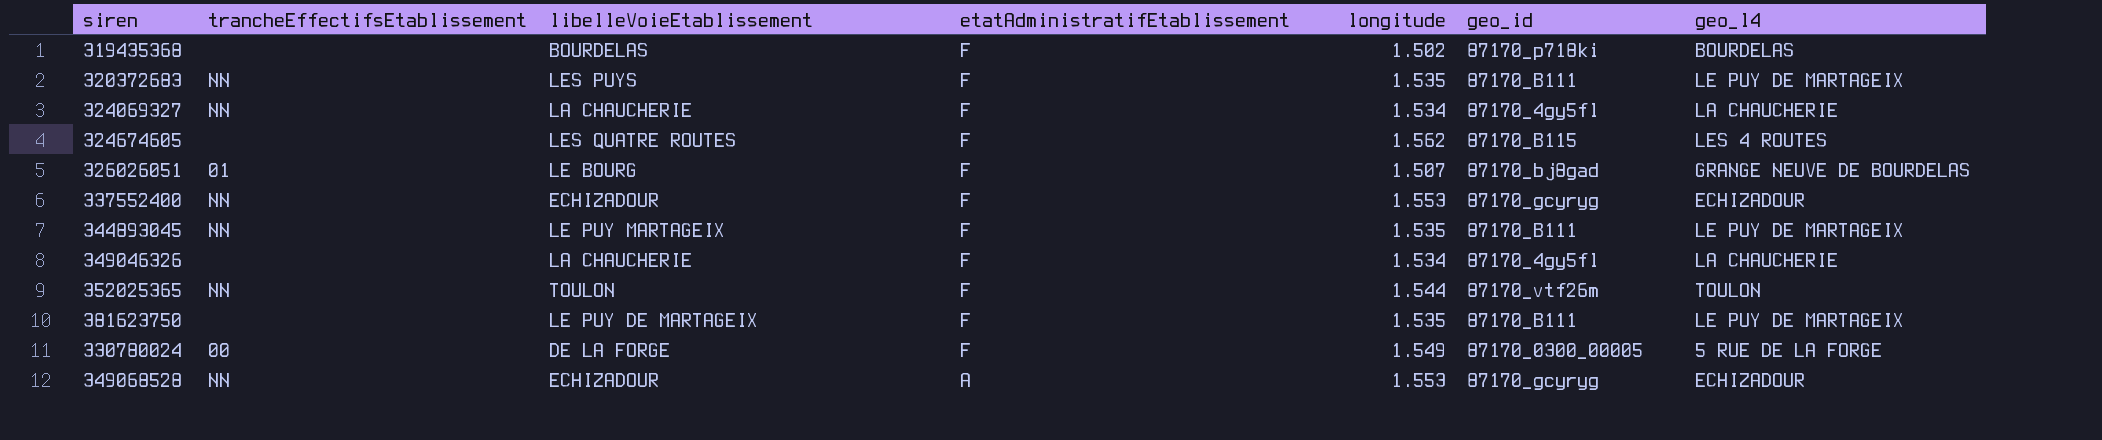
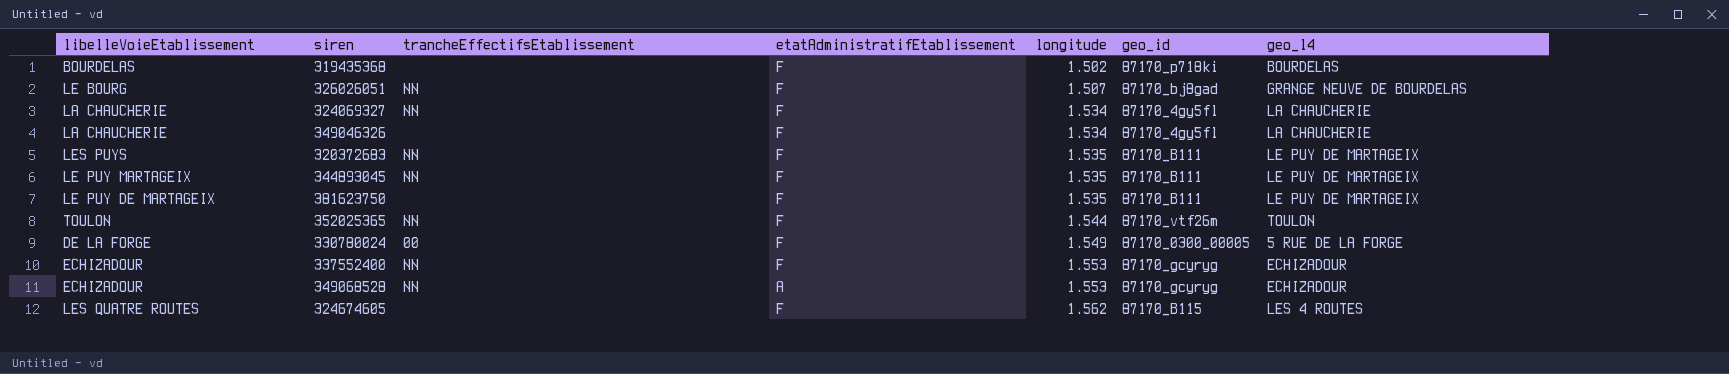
row order: etatAdministratifEtablissement descending -> longitude ascending
column libelleVoieEtablissement | position: 3 -> 1
326026051 | trancheEffectifsEtablissement: 01 -> NN

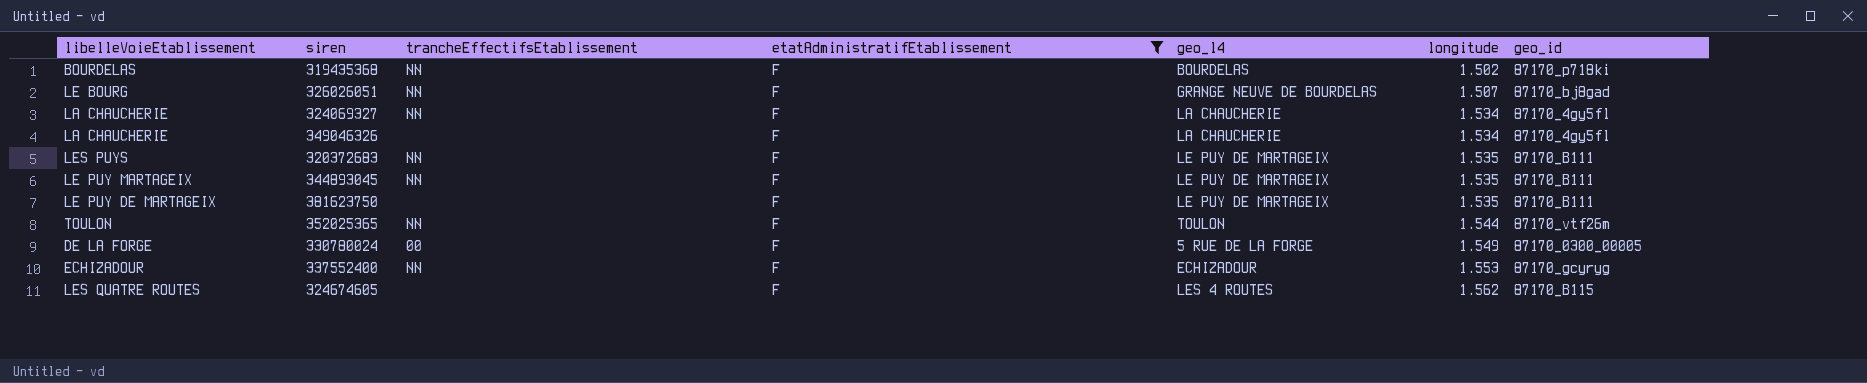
filter: none -> etatAdministratifEtablissement = F
column geo_l4 | position: 7 -> 5
319435368 | trancheEffectifsEtablissement: none -> NN

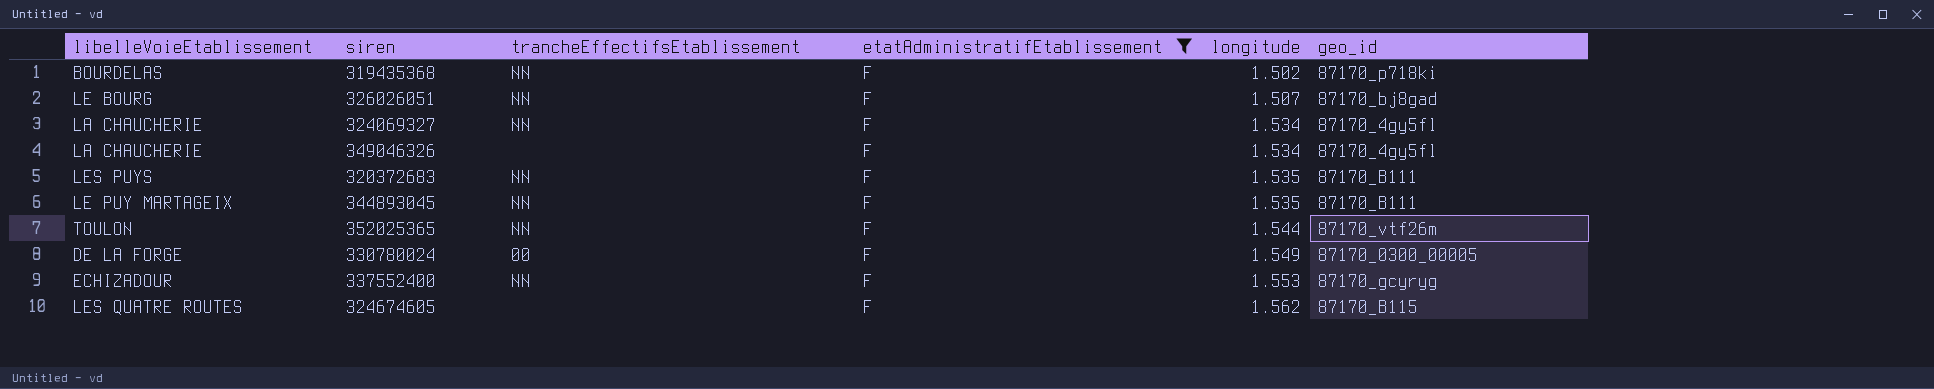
column geo_l4 | position: 5 -> none
row 381623750: LE PUY DE MARTAGEIX | none | F | LE PUY DE MARTAGEIX | 1.535 | 87170_B111 -> none

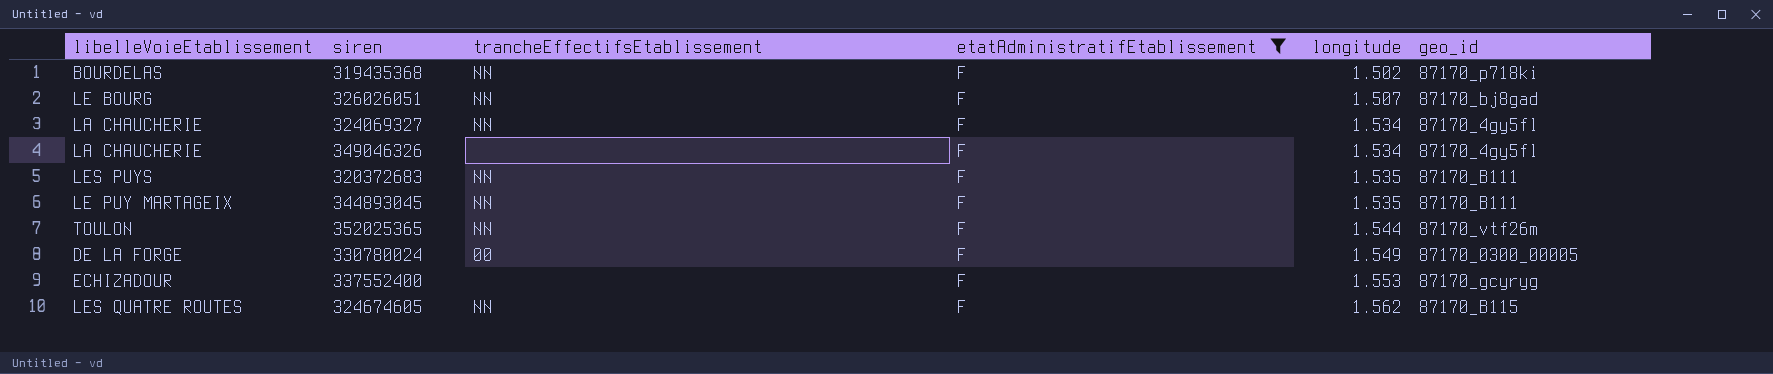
337552400 | trancheEffectifsEtablissement: NN -> none
324674605 | trancheEffectifsEtablissement: none -> NN

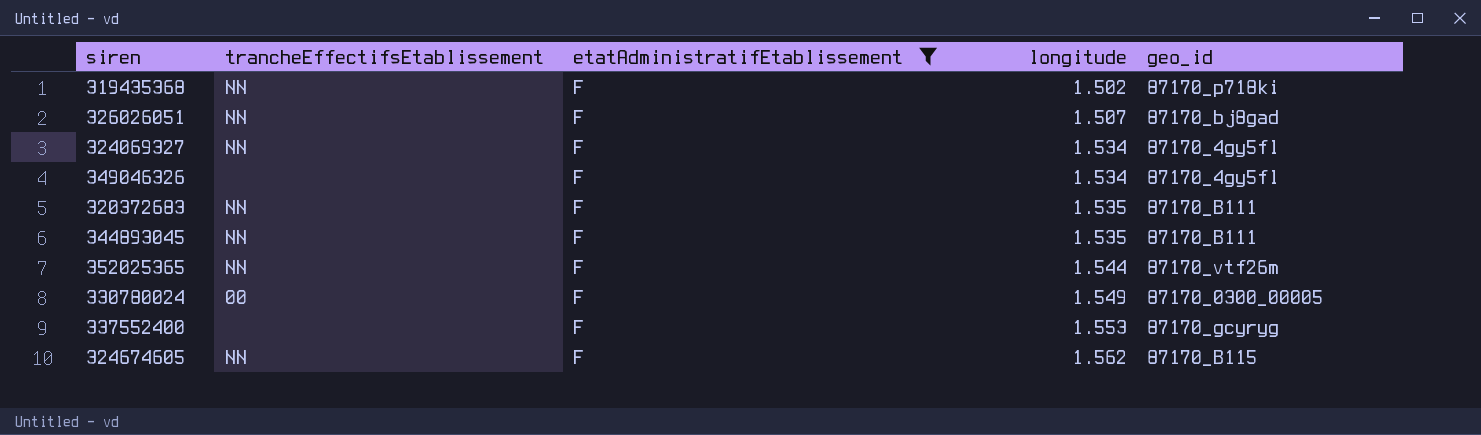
column libelleVoieEtablissement | position: 1 -> none

